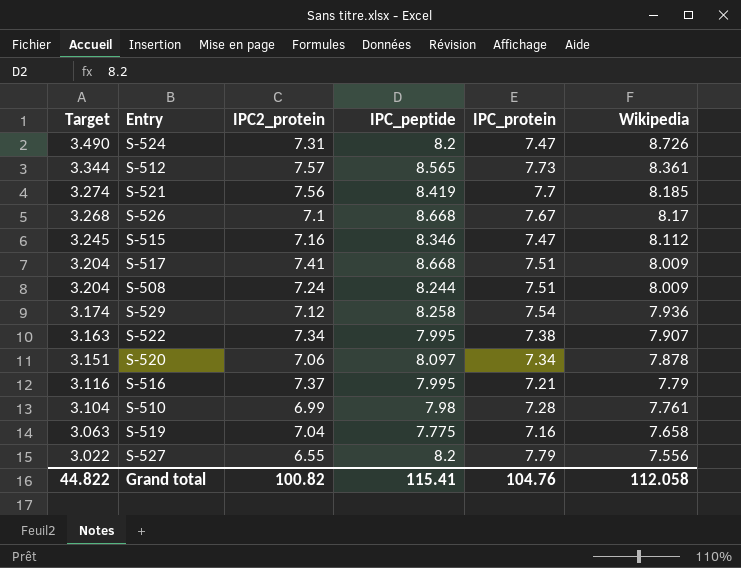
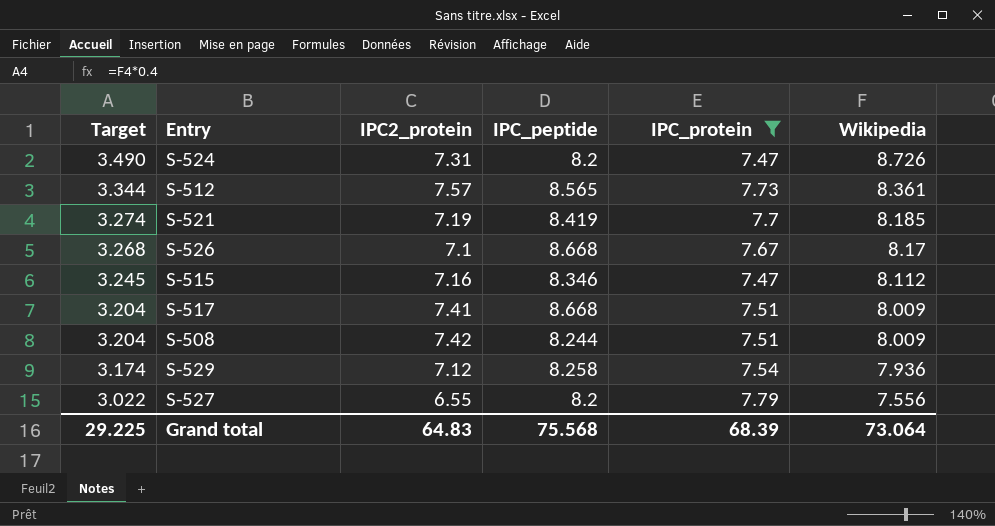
filter: none -> IPC_protein >= 7.47
S-521 | IPC2_protein: 7.56 -> 7.19
S-508 | IPC2_protein: 7.24 -> 7.42
Grand total | Target: 44.822 -> 29.225
Grand total | IPC2_protein: 100.82 -> 64.83
Grand total | IPC_peptide: 115.41 -> 75.568
Grand total | IPC_protein: 104.76 -> 68.39
Grand total | Wikipedia: 112.058 -> 73.064

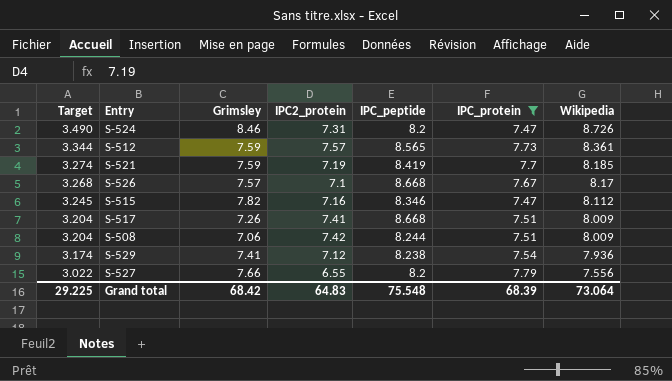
column Grimsley | position: none -> 3
S-529 | IPC_peptide: 8.258 -> 8.238
Grand total | IPC_peptide: 75.568 -> 75.548

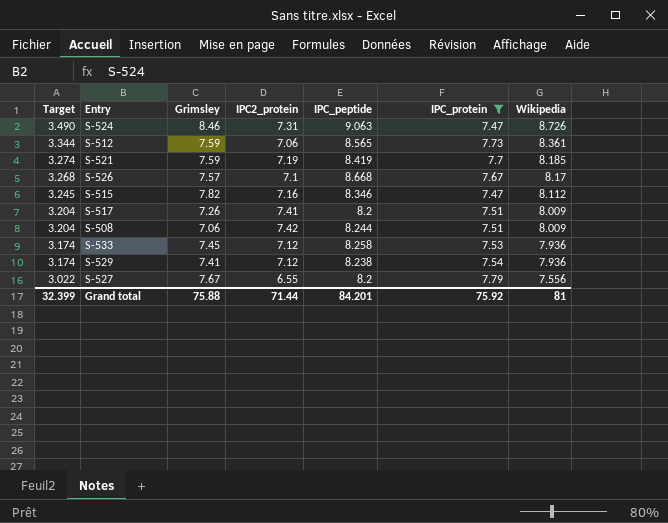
S-524 | IPC_peptide: 8.2 -> 9.063
S-512 | IPC2_protein: 7.57 -> 7.06
S-517 | IPC_peptide: 8.668 -> 8.2
row S-533: none -> 3.174 | 7.45 | 7.12 | 8.258 | 7.53 | 7.936
S-527 | Grimsley: 7.66 -> 7.67
Grand total | Target: 29.225 -> 32.399
Grand total | Grimsley: 68.42 -> 75.88
Grand total | IPC2_protein: 64.83 -> 71.44
Grand total | IPC_peptide: 75.548 -> 84.201
Grand total | IPC_protein: 68.39 -> 75.92
Grand total | Wikipedia: 73.064 -> 81

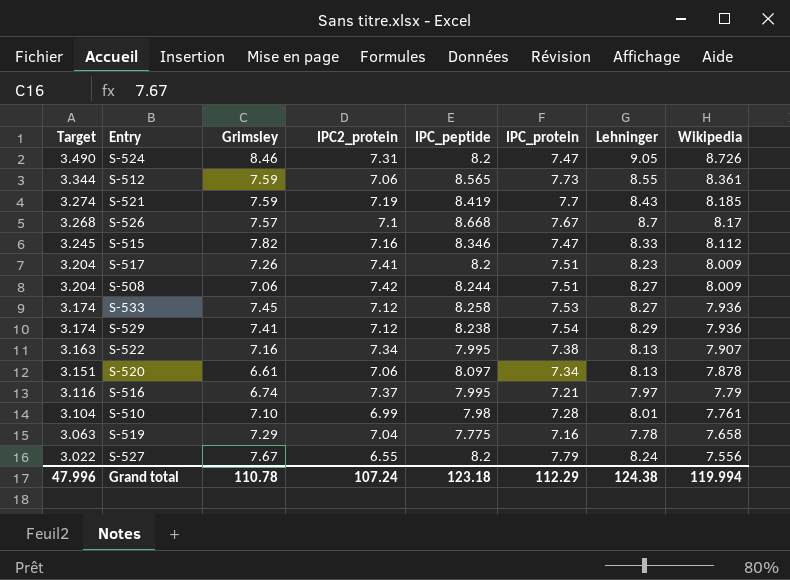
filter: IPC_protein >= 7.47 -> none
column Lehninger | position: none -> 7
S-524 | IPC_peptide: 9.063 -> 8.2
Grand total | Target: 32.399 -> 47.996
Grand total | Grimsley: 75.88 -> 110.78
Grand total | IPC2_protein: 71.44 -> 107.24
Grand total | IPC_peptide: 84.201 -> 123.18
Grand total | IPC_protein: 75.92 -> 112.29
Grand total | Wikipedia: 81 -> 119.994

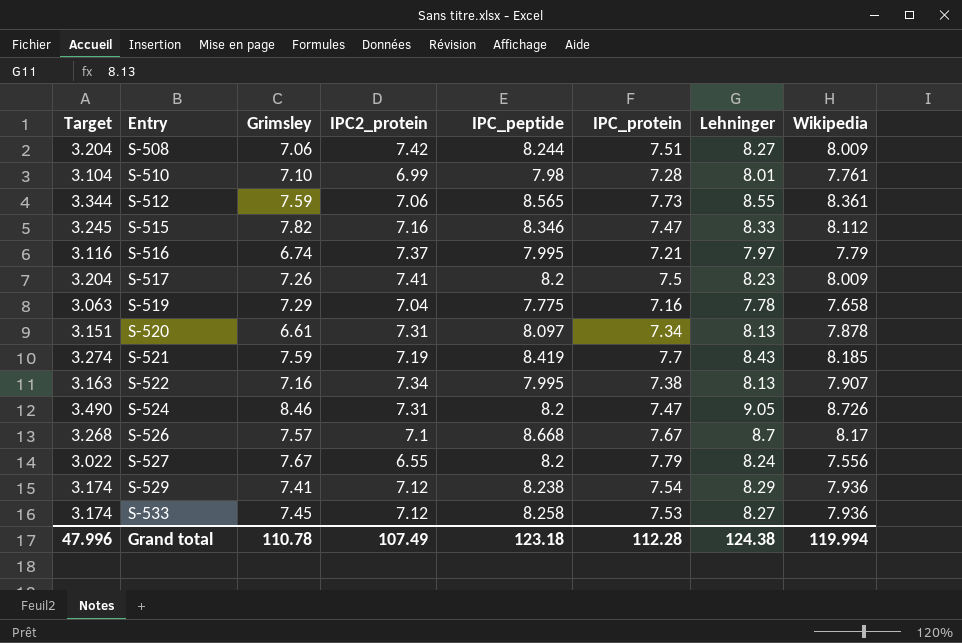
row order: Target descending -> Entry ascending
S-517 | IPC_protein: 7.51 -> 7.5
S-520 | IPC2_protein: 7.06 -> 7.31
Grand total | IPC2_protein: 107.24 -> 107.49
Grand total | IPC_protein: 112.29 -> 112.28

